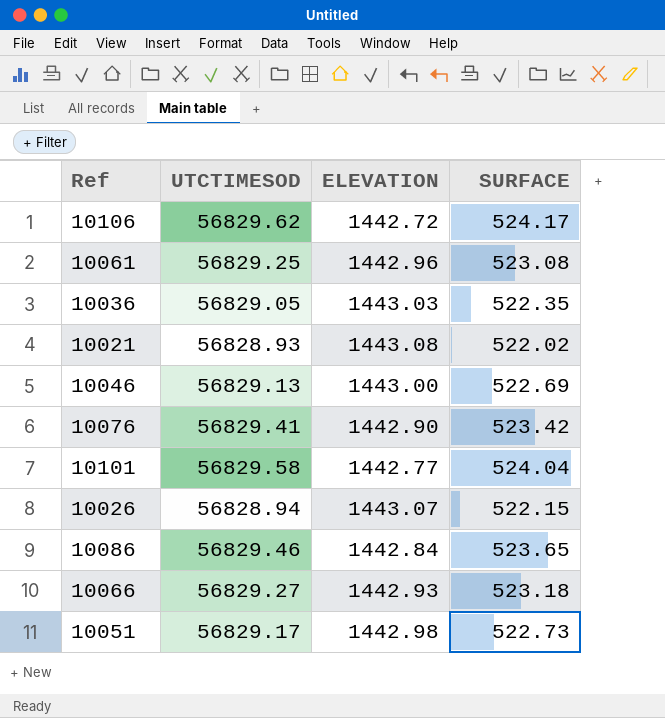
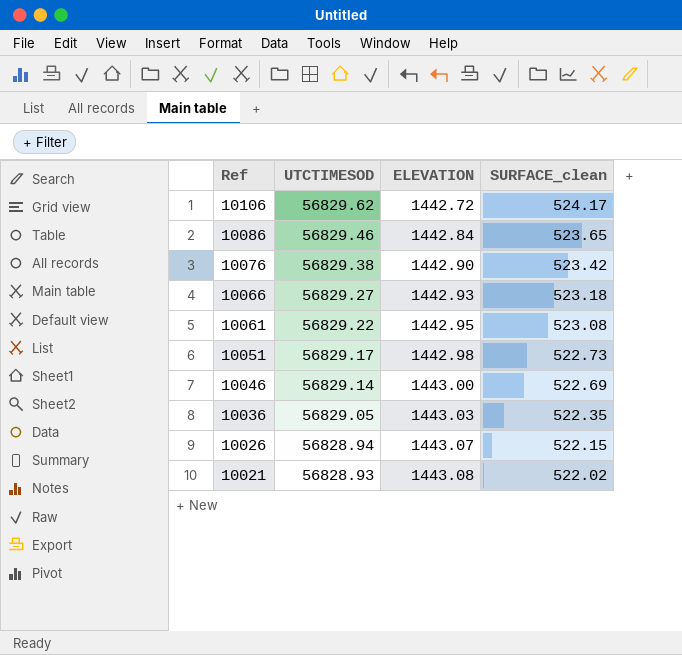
row order: none -> Ref descending
column name: SURFACE -> SURFACE_clean
row 10101: 56829.58 | 1442.77 | 524.04 -> none
10076 | UTCTIMESOD: 56829.41 -> 56829.38
10061 | UTCTIMESOD: 56829.25 -> 56829.22
10061 | ELEVATION: 1442.96 -> 1442.95
10046 | UTCTIMESOD: 56829.13 -> 56829.14

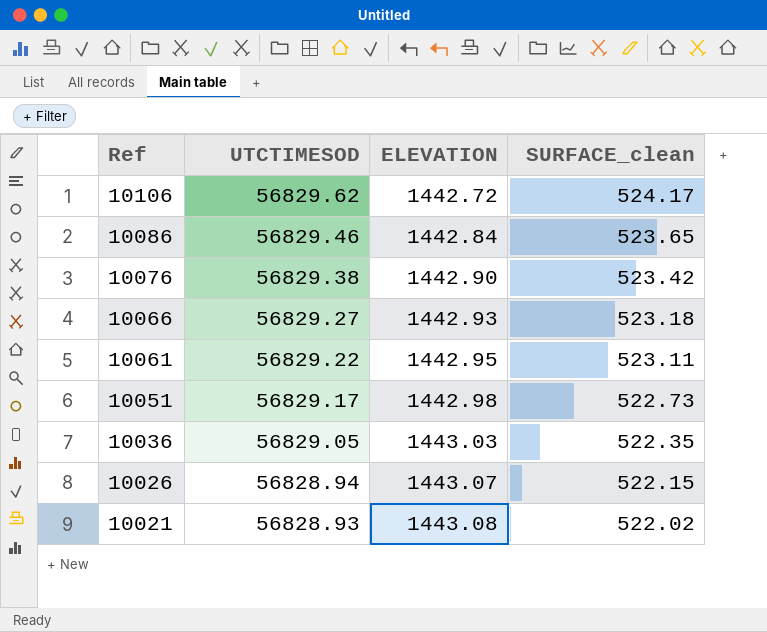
row 10046: 56829.14 | 1443.00 | 522.69 -> none
10061 | SURFACE_clean: 523.08 -> 523.11

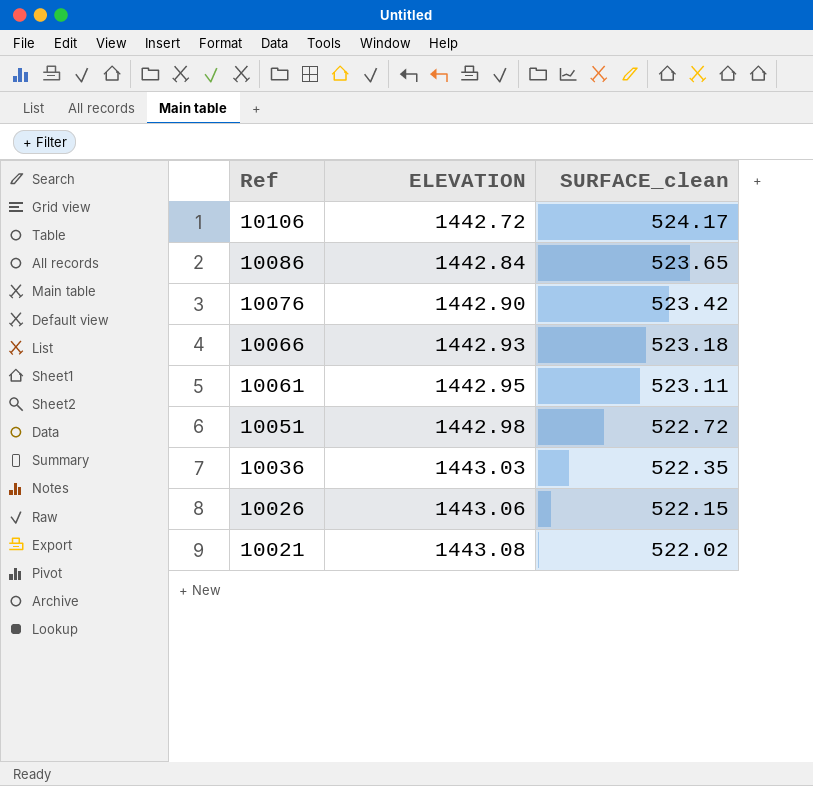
column UTCTIMESOD | position: 2 -> none
10051 | SURFACE_clean: 522.73 -> 522.72
10026 | ELEVATION: 1443.07 -> 1443.06

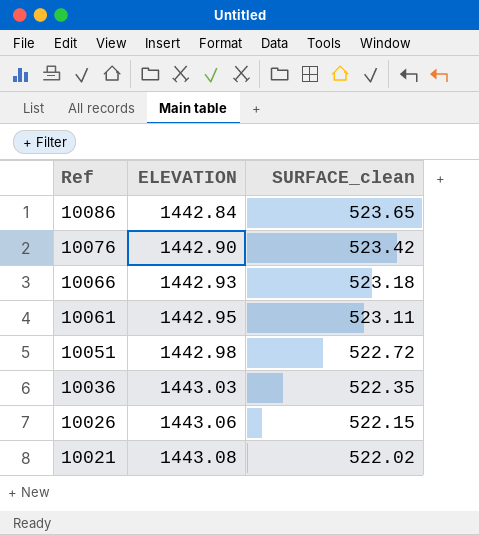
row 10106: 1442.72 | 524.17 -> none

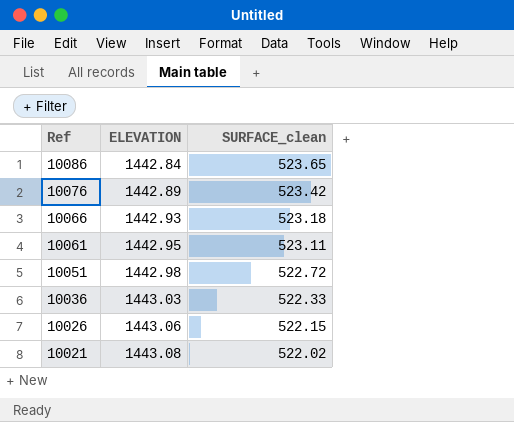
10076 | ELEVATION: 1442.90 -> 1442.89
10036 | SURFACE_clean: 522.35 -> 522.33

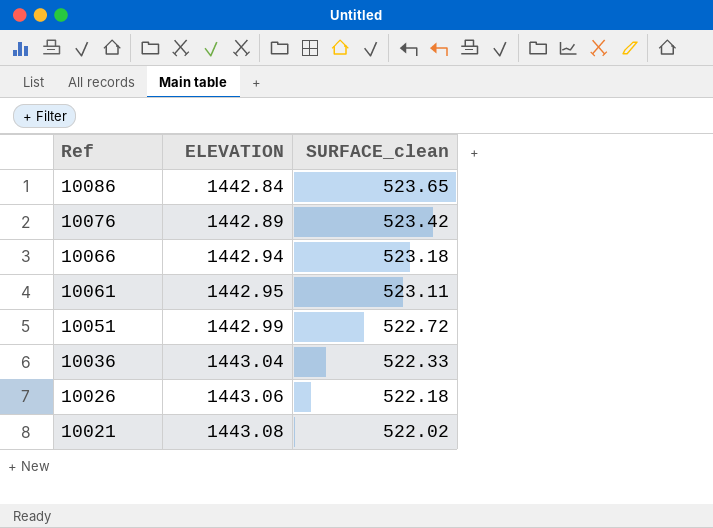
10066 | ELEVATION: 1442.93 -> 1442.94
10051 | ELEVATION: 1442.98 -> 1442.99
10036 | ELEVATION: 1443.03 -> 1443.04
10026 | SURFACE_clean: 522.15 -> 522.18

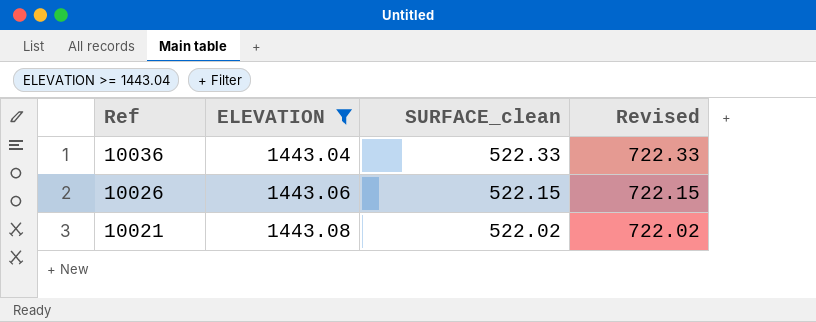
filter: none -> ELEVATION >= 1443.04
column Revised | formula: none -> [SURFACE_clean] + 200
10026 | SURFACE_clean: 522.18 -> 522.15

